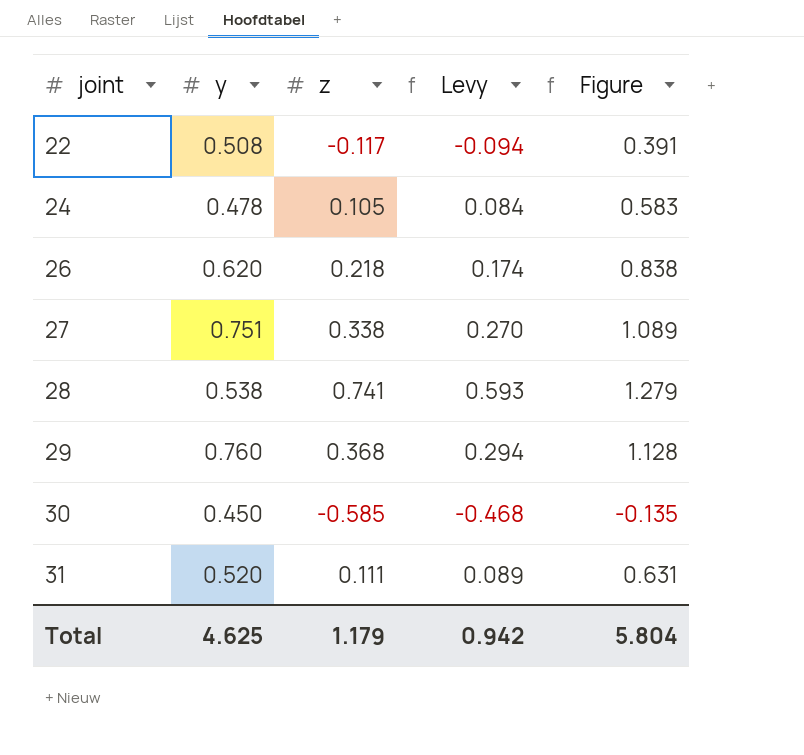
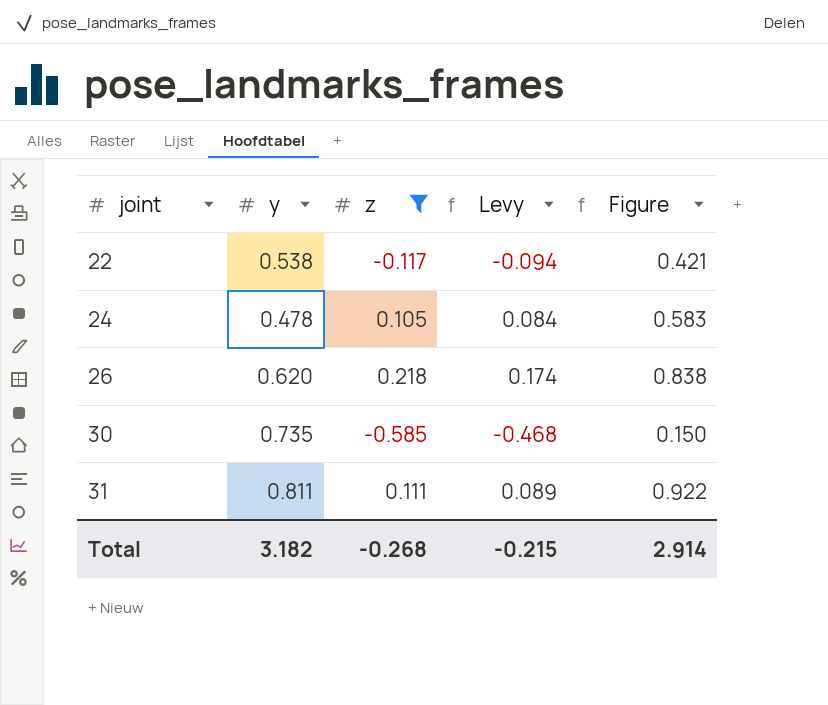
filter: none -> z <= 0.218
22 | y: 0.508 -> 0.538
22 | Figure: 0.391 -> 0.421
30 | y: 0.450 -> 0.735
30 | Figure: -0.135 -> 0.150
31 | y: 0.520 -> 0.811
31 | Figure: 0.631 -> 0.922
Total | y: 4.625 -> 3.182
Total | z: 1.179 -> -0.268
Total | Levy: 0.942 -> -0.215
Total | Figure: 5.804 -> 2.914

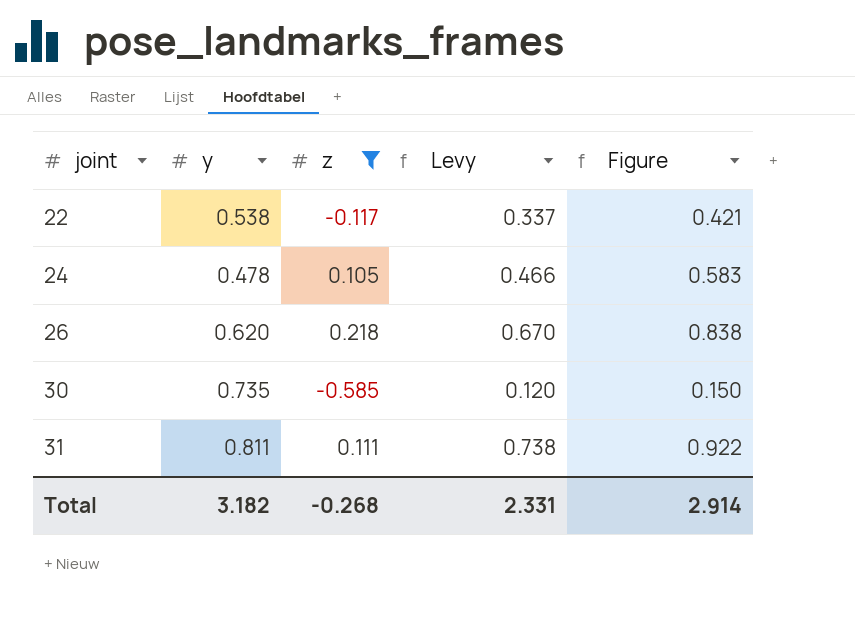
column Levy | formula: [z] * 0.8 -> [Figure] * 0.8
Total | Levy: -0.215 -> 2.331

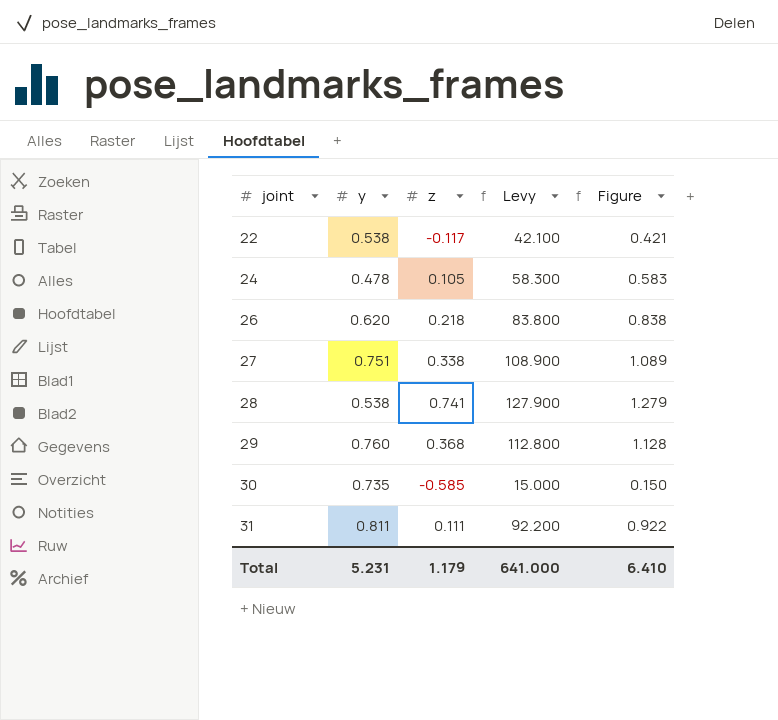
filter: z <= 0.218 -> none
column Levy | formula: [Figure] * 0.8 -> [Figure] * 100
Total | y: 3.182 -> 5.231
Total | z: -0.268 -> 1.179
Total | Levy: 2.331 -> 641.000
Total | Figure: 2.914 -> 6.410

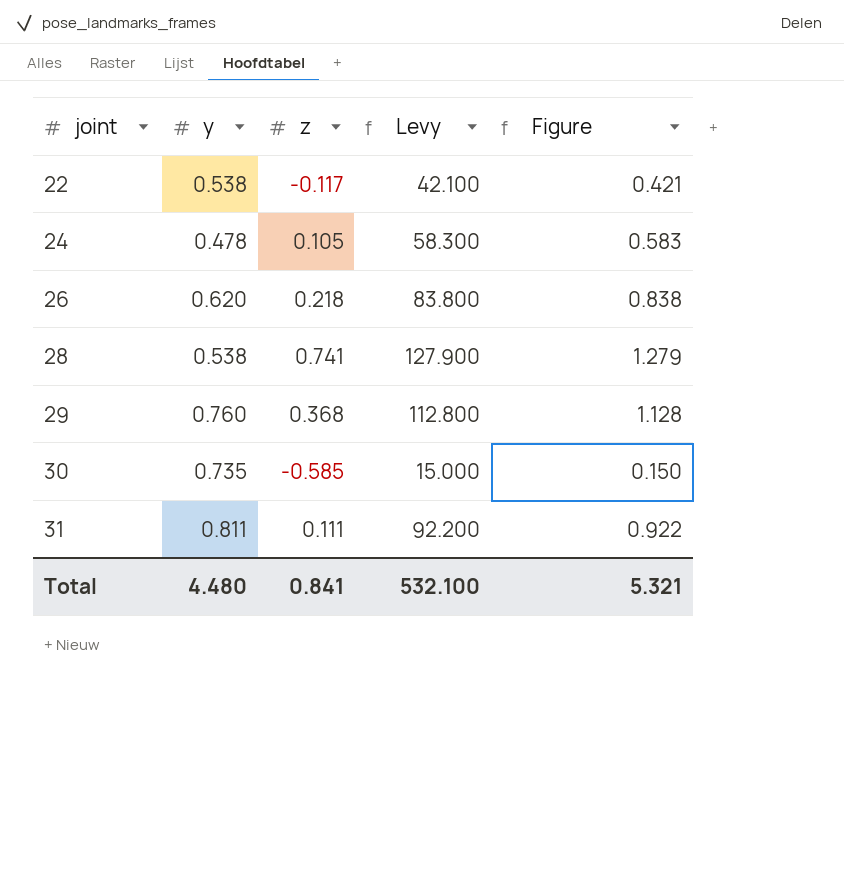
row 27: 0.751 | 0.338 | 108.900 | 1.089 -> none
Total | y: 5.231 -> 4.480
Total | z: 1.179 -> 0.841
Total | Levy: 641.000 -> 532.100
Total | Figure: 6.410 -> 5.321

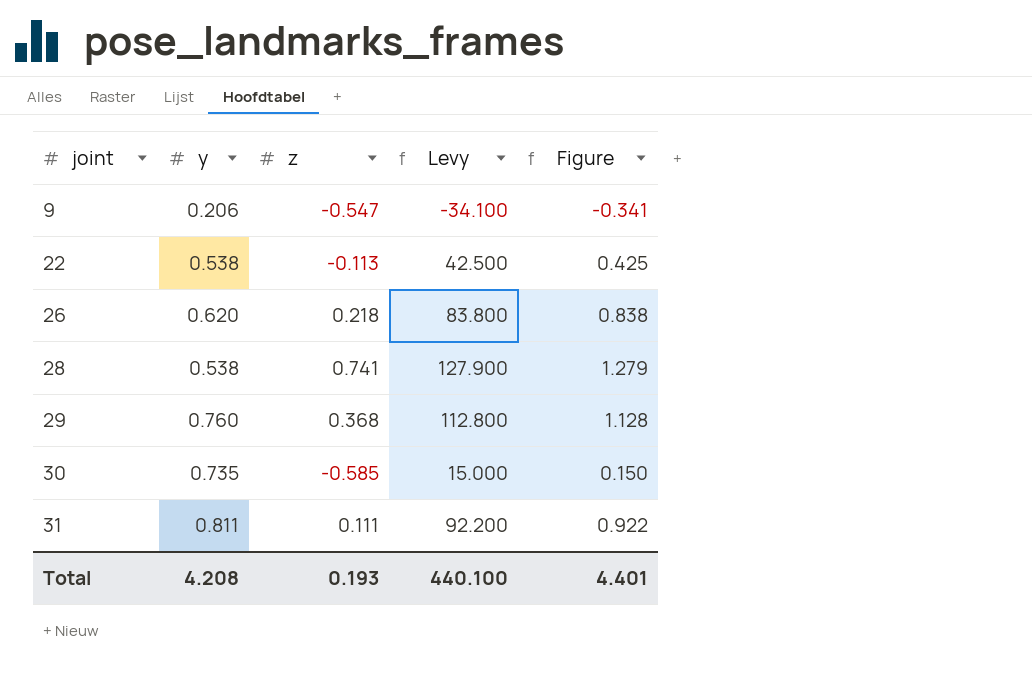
row 24: 0.478 | 0.105 | 58.300 | 0.583 -> none
row 9: none -> 0.206 | -0.547 | -34.100 | -0.341
22 | z: -0.117 -> -0.113
22 | Levy: 42.100 -> 42.500
22 | Figure: 0.421 -> 0.425
Total | y: 4.480 -> 4.208
Total | z: 0.841 -> 0.193
Total | Levy: 532.100 -> 440.100
Total | Figure: 5.321 -> 4.401

